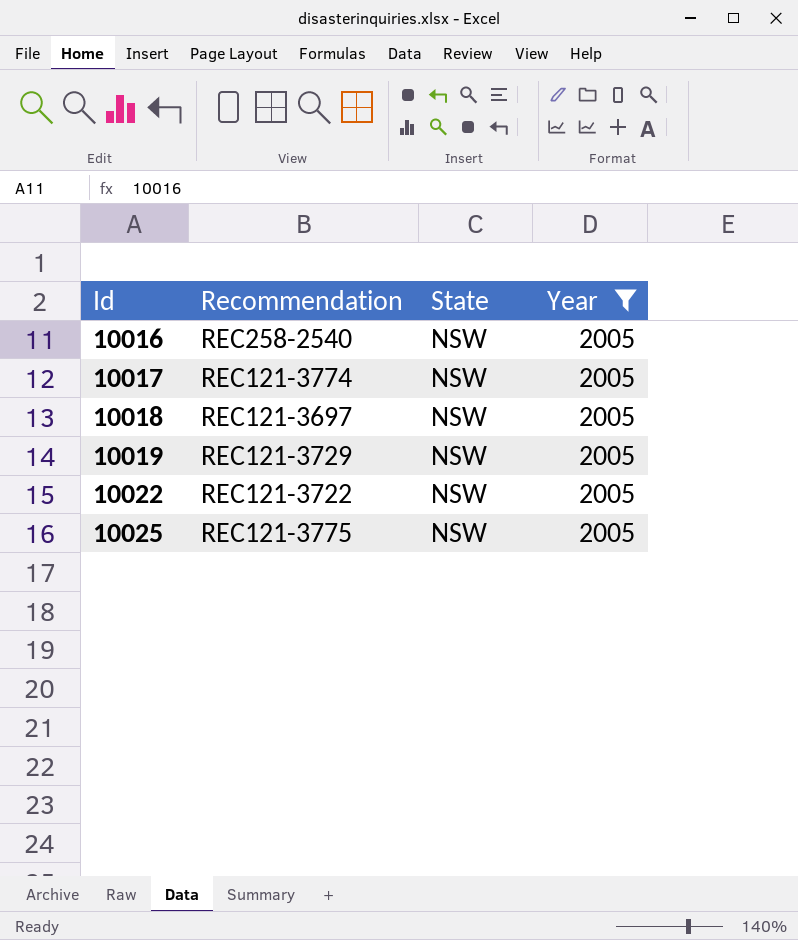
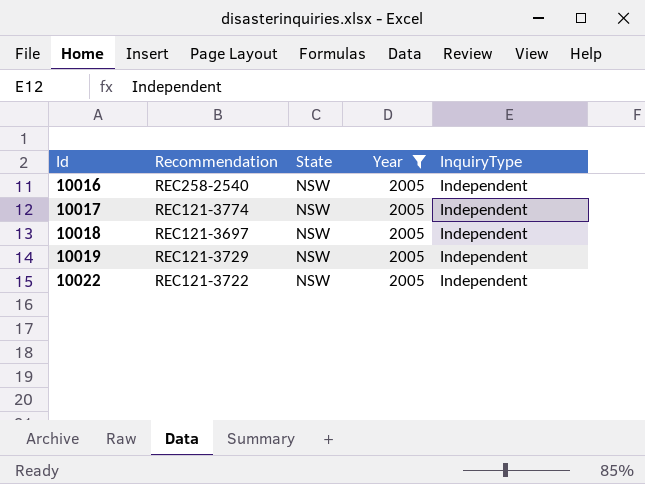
column InquiryType | position: none -> 5
row 10025: REC121-3775 | NSW | 2005 -> none

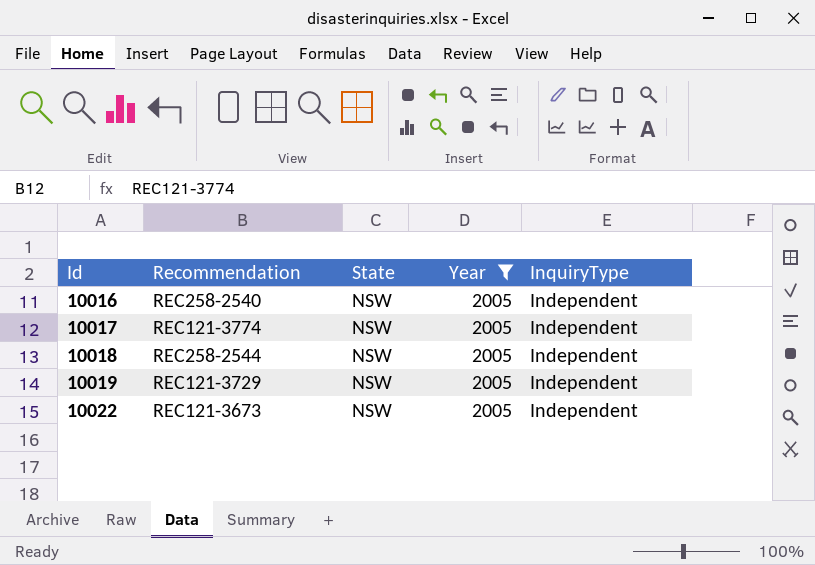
10018 | Recommendation: REC121-3697 -> REC258-2544
10022 | Recommendation: REC121-3722 -> REC121-3673

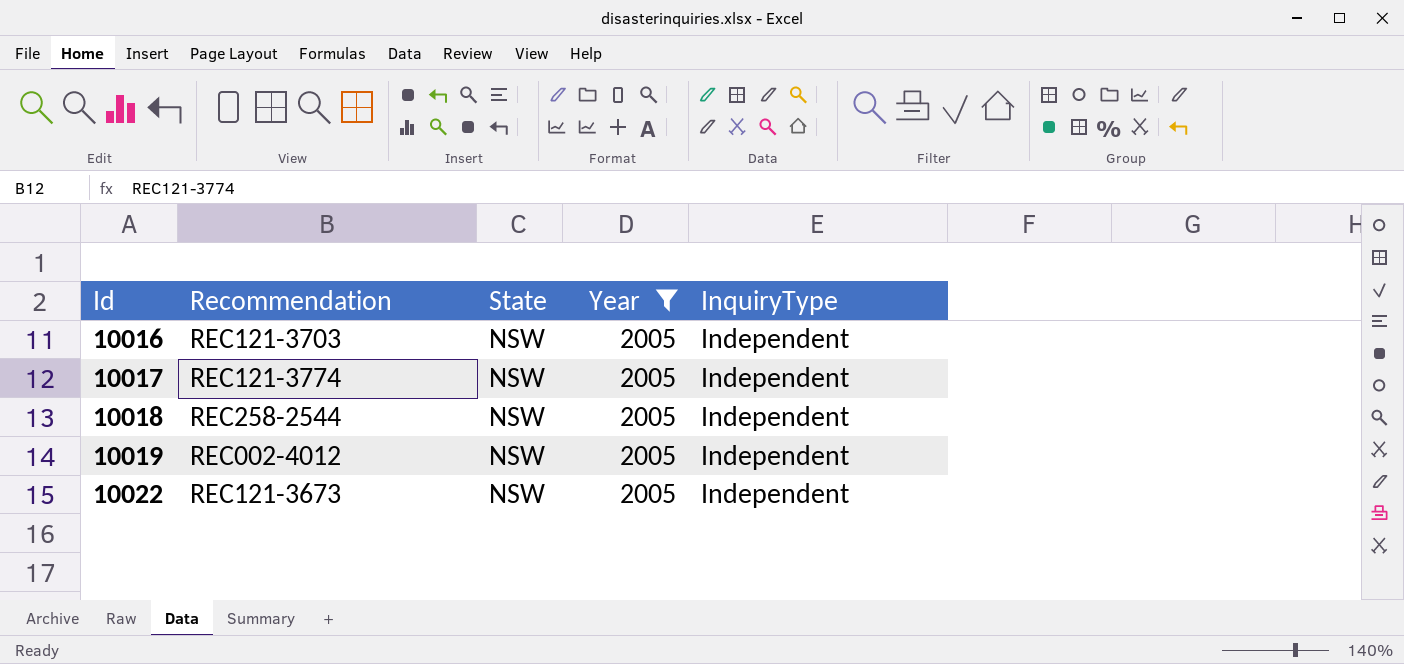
10016 | Recommendation: REC258-2540 -> REC121-3703
10019 | Recommendation: REC121-3729 -> REC002-4012

